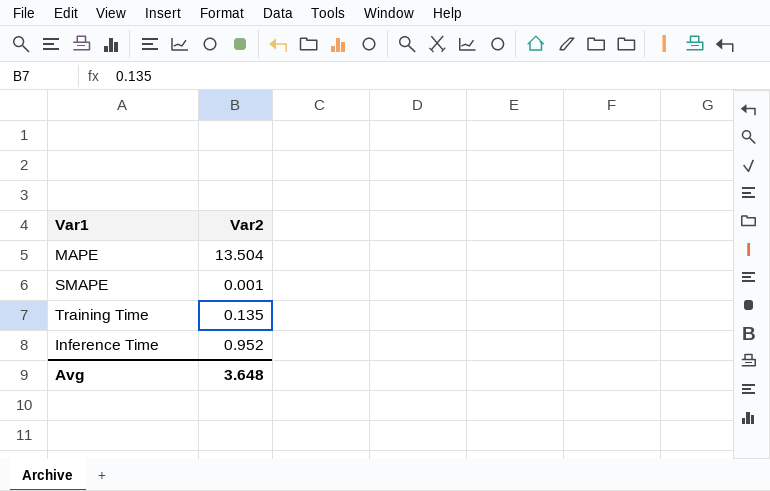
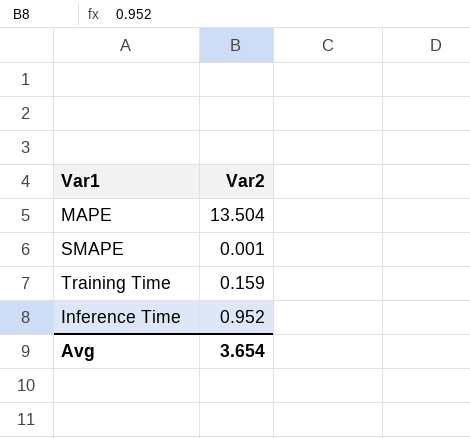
Training Time | Var2: 0.135 -> 0.159
Avg | Var2: 3.648 -> 3.654

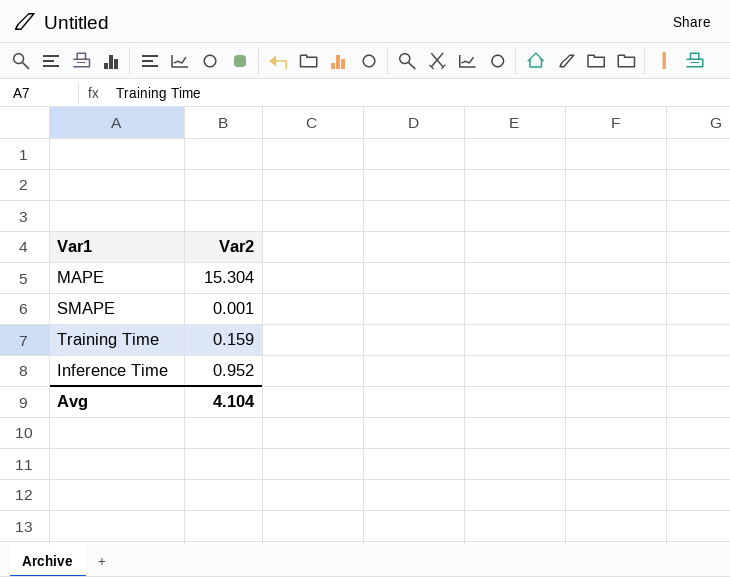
MAPE | Var2: 13.504 -> 15.304
Avg | Var2: 3.654 -> 4.104

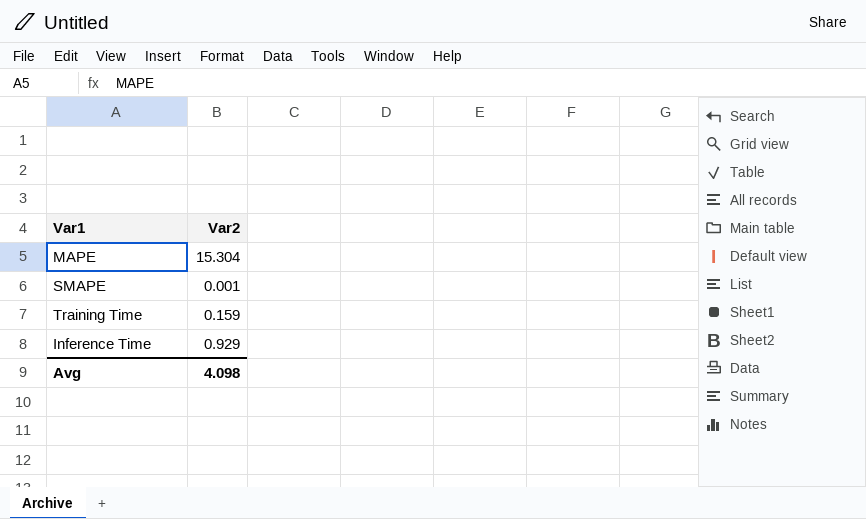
Inference Time | Var2: 0.952 -> 0.929
Avg | Var2: 4.104 -> 4.098

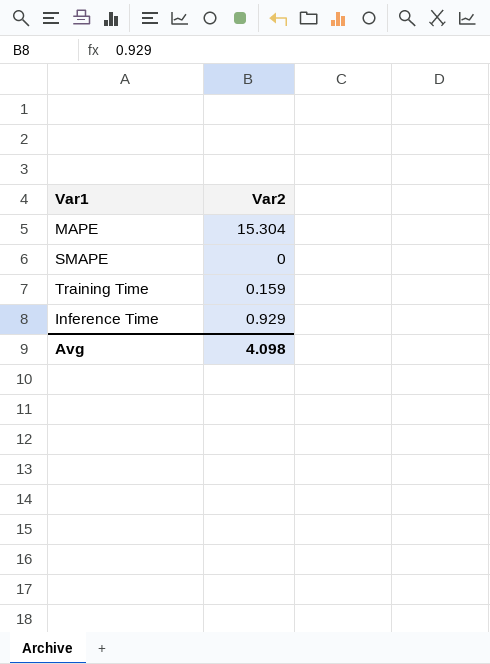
SMAPE | Var2: 0.001 -> 0

